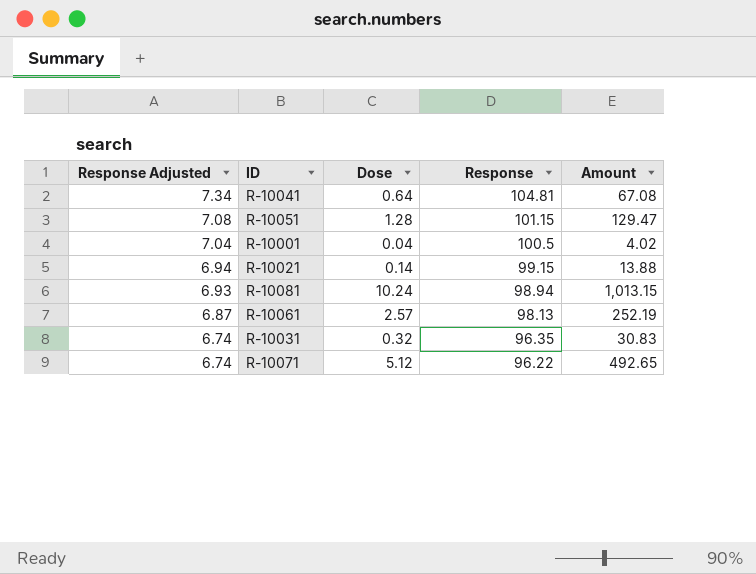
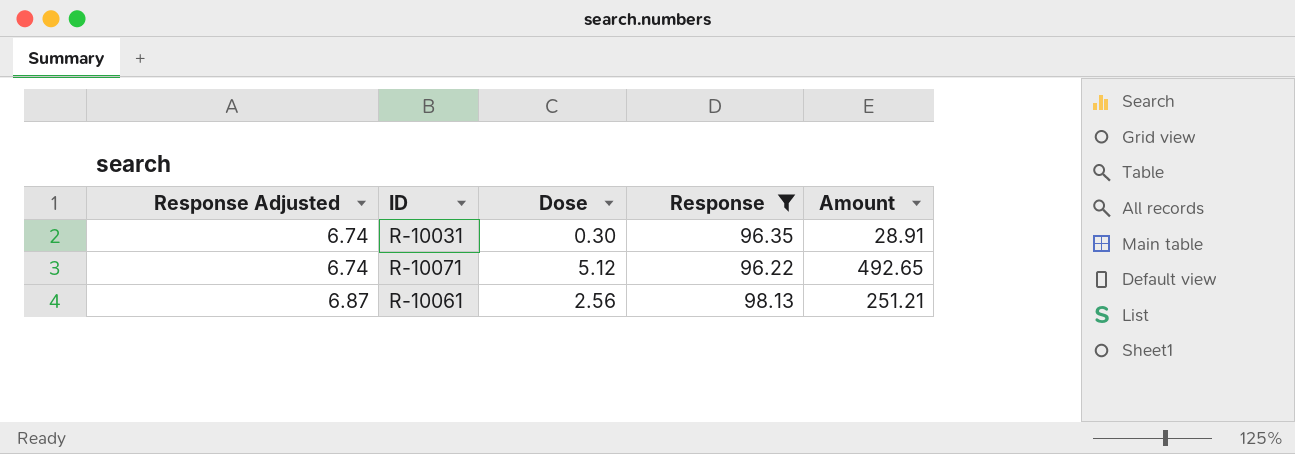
filter: none -> Response <= 98.13
row order: Response Adjusted descending -> Response Adjusted ascending
R-10031 | Dose: 0.32 -> 0.30
R-10031 | Amount: 30.83 -> 28.91
R-10061 | Dose: 2.57 -> 2.56
R-10061 | Amount: 252.19 -> 251.21

